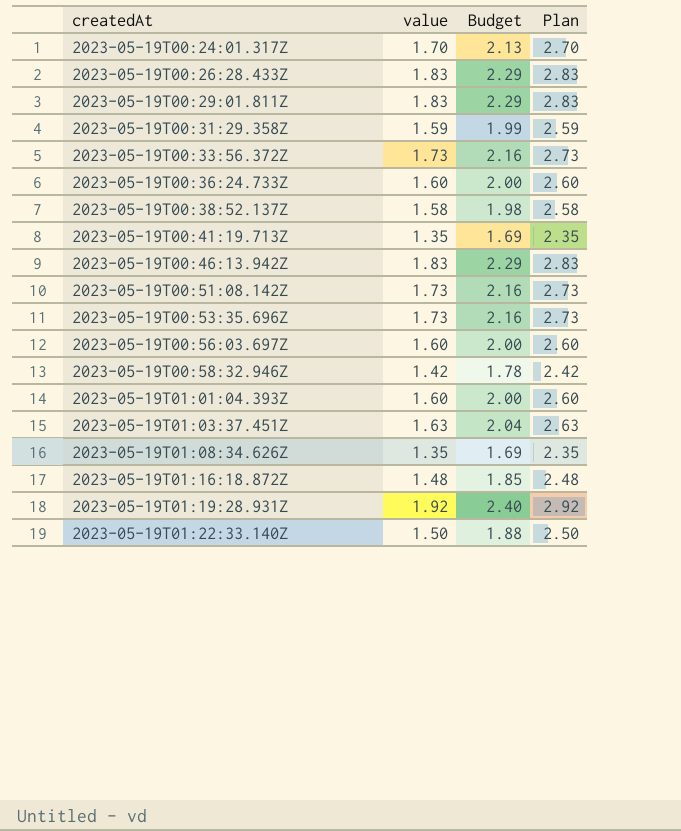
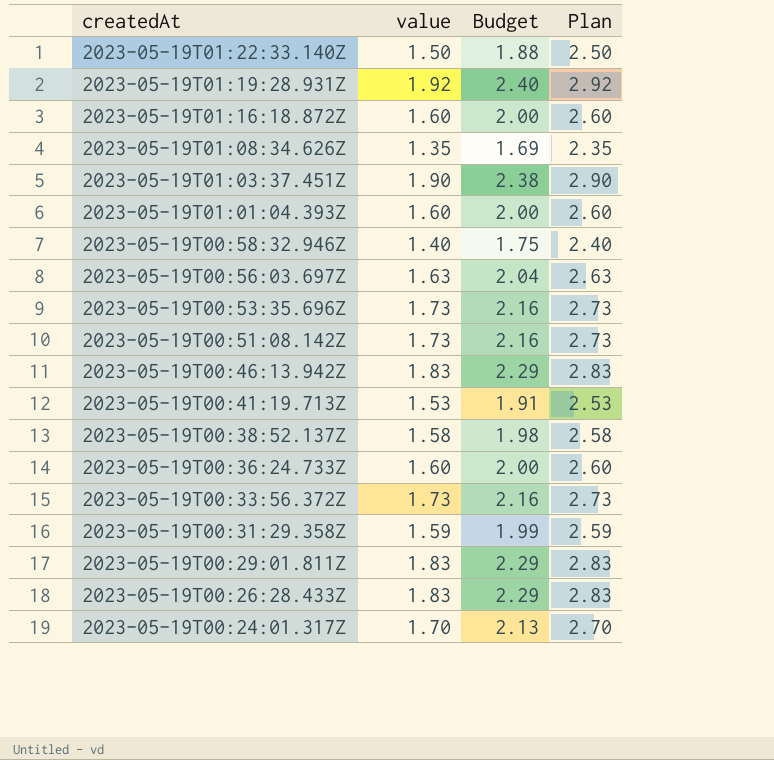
row order: createdAt ascending -> createdAt descending
2023-05-19T01:16:18.872Z | value: 1.48 -> 1.60
2023-05-19T01:16:18.872Z | Budget: 1.85 -> 2.00
2023-05-19T01:16:18.872Z | Plan: 2.48 -> 2.60
2023-05-19T01:03:37.451Z | value: 1.63 -> 1.90
2023-05-19T01:03:37.451Z | Budget: 2.04 -> 2.38
2023-05-19T01:03:37.451Z | Plan: 2.63 -> 2.90
2023-05-19T00:58:32.946Z | value: 1.42 -> 1.40
2023-05-19T00:58:32.946Z | Budget: 1.78 -> 1.75
2023-05-19T00:58:32.946Z | Plan: 2.42 -> 2.40
2023-05-19T00:56:03.697Z | value: 1.60 -> 1.63
2023-05-19T00:56:03.697Z | Budget: 2.00 -> 2.04
2023-05-19T00:56:03.697Z | Plan: 2.60 -> 2.63
2023-05-19T00:41:19.713Z | value: 1.35 -> 1.53
2023-05-19T00:41:19.713Z | Budget: 1.69 -> 1.91
2023-05-19T00:41:19.713Z | Plan: 2.35 -> 2.53

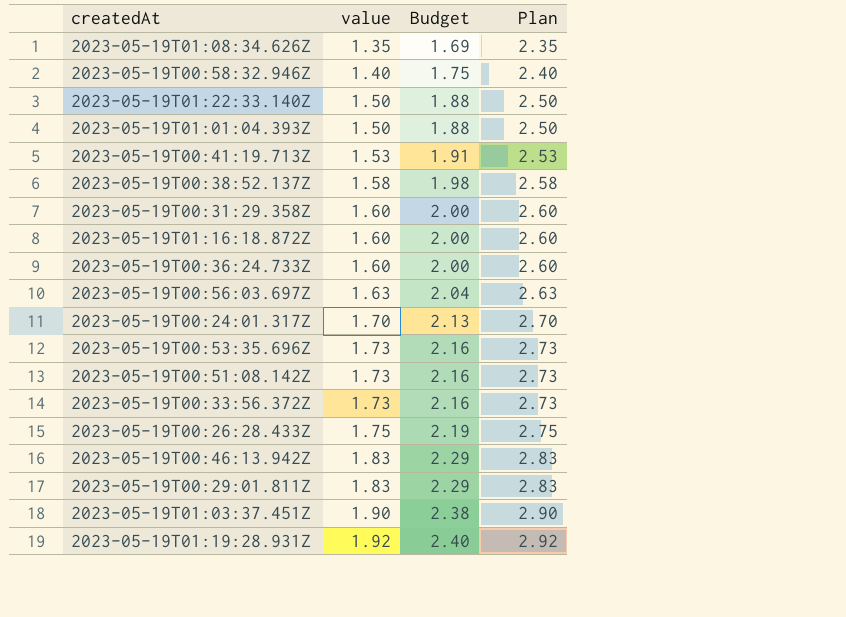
row order: createdAt descending -> value ascending
2023-05-19T01:01:04.393Z | value: 1.60 -> 1.50
2023-05-19T01:01:04.393Z | Budget: 2.00 -> 1.88
2023-05-19T01:01:04.393Z | Plan: 2.60 -> 2.50
2023-05-19T00:31:29.358Z | value: 1.59 -> 1.60
2023-05-19T00:31:29.358Z | Budget: 1.99 -> 2.00
2023-05-19T00:31:29.358Z | Plan: 2.59 -> 2.60
2023-05-19T00:26:28.433Z | value: 1.83 -> 1.75
2023-05-19T00:26:28.433Z | Budget: 2.29 -> 2.19
2023-05-19T00:26:28.433Z | Plan: 2.83 -> 2.75

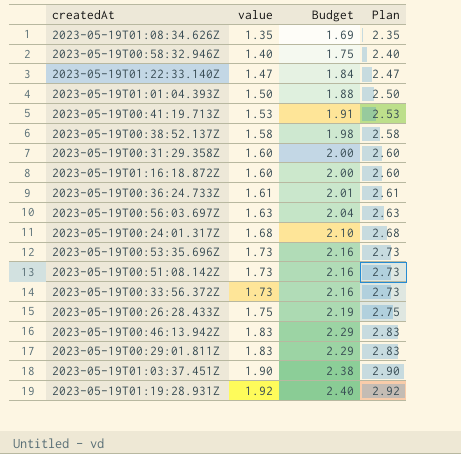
2023-05-19T01:22:33.140Z | value: 1.50 -> 1.47
2023-05-19T01:22:33.140Z | Budget: 1.88 -> 1.84
2023-05-19T01:22:33.140Z | Plan: 2.50 -> 2.47
2023-05-19T00:36:24.733Z | value: 1.60 -> 1.61
2023-05-19T00:36:24.733Z | Budget: 2.00 -> 2.01
2023-05-19T00:36:24.733Z | Plan: 2.60 -> 2.61
2023-05-19T00:24:01.317Z | value: 1.70 -> 1.68
2023-05-19T00:24:01.317Z | Budget: 2.13 -> 2.10
2023-05-19T00:24:01.317Z | Plan: 2.70 -> 2.68

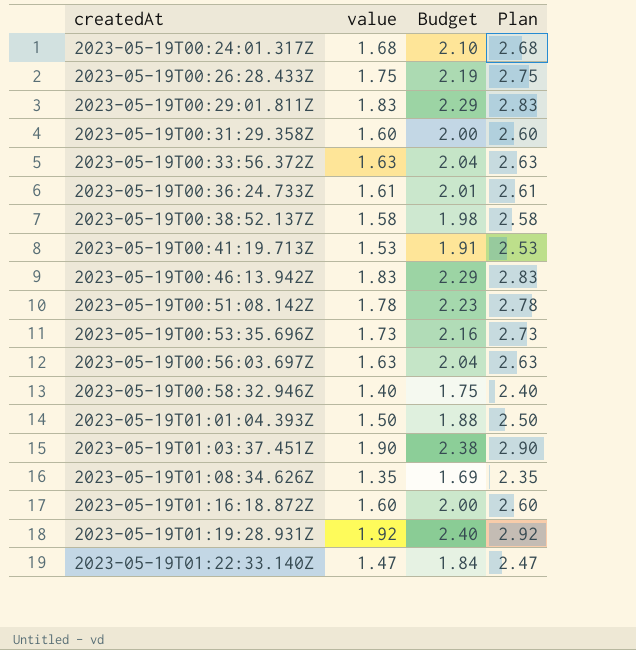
row order: value ascending -> createdAt ascending
2023-05-19T00:33:56.372Z | value: 1.73 -> 1.63
2023-05-19T00:33:56.372Z | Budget: 2.16 -> 2.04
2023-05-19T00:33:56.372Z | Plan: 2.73 -> 2.63
2023-05-19T00:51:08.142Z | value: 1.73 -> 1.78
2023-05-19T00:51:08.142Z | Budget: 2.16 -> 2.23
2023-05-19T00:51:08.142Z | Plan: 2.73 -> 2.78

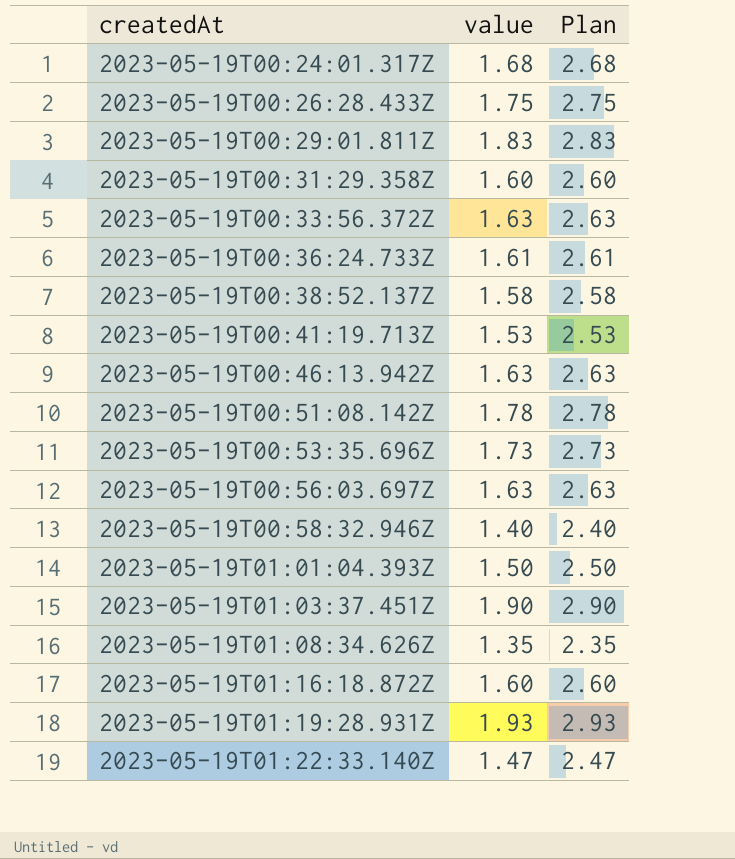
column Budget | formula: [value] * 1.25 -> none
2023-05-19T00:46:13.942Z | value: 1.83 -> 1.63
2023-05-19T00:46:13.942Z | Plan: 2.83 -> 2.63
2023-05-19T01:19:28.931Z | value: 1.92 -> 1.93
2023-05-19T01:19:28.931Z | Plan: 2.92 -> 2.93

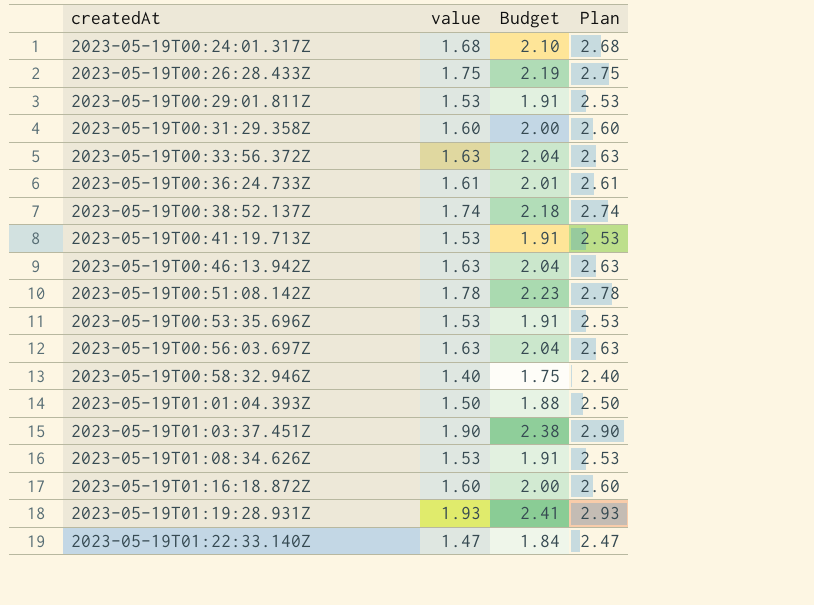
column Budget | formula: none -> [value] * 1.25
2023-05-19T00:29:01.811Z | value: 1.83 -> 1.53
2023-05-19T00:29:01.811Z | Plan: 2.83 -> 2.53
2023-05-19T00:38:52.137Z | value: 1.58 -> 1.74
2023-05-19T00:38:52.137Z | Plan: 2.58 -> 2.74
2023-05-19T00:53:35.696Z | value: 1.73 -> 1.53
2023-05-19T00:53:35.696Z | Plan: 2.73 -> 2.53
2023-05-19T01:08:34.626Z | value: 1.35 -> 1.53
2023-05-19T01:08:34.626Z | Plan: 2.35 -> 2.53

